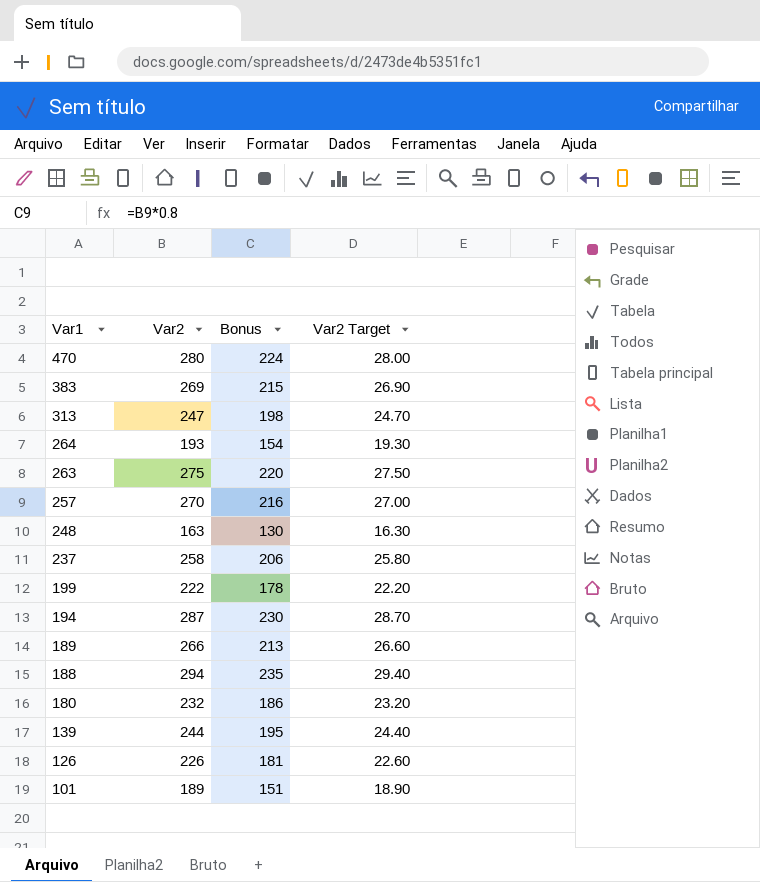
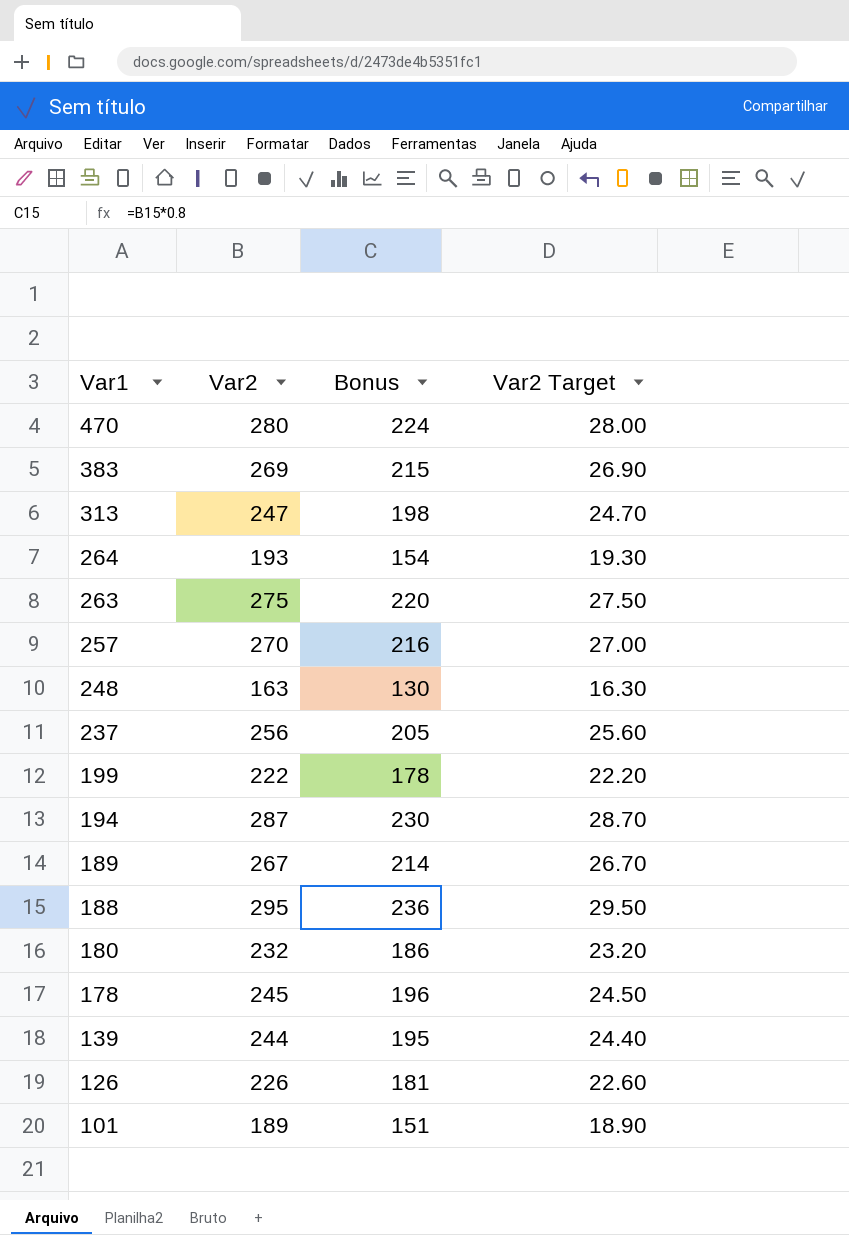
237 | Var2: 258 -> 256
237 | Bonus: 206 -> 205
237 | Var2 Target: 25.80 -> 25.60
189 | Var2: 266 -> 267
189 | Bonus: 213 -> 214
189 | Var2 Target: 26.60 -> 26.70
188 | Var2: 294 -> 295
188 | Bonus: 235 -> 236
188 | Var2 Target: 29.40 -> 29.50
row 178: none -> 245 | 196 | 24.50

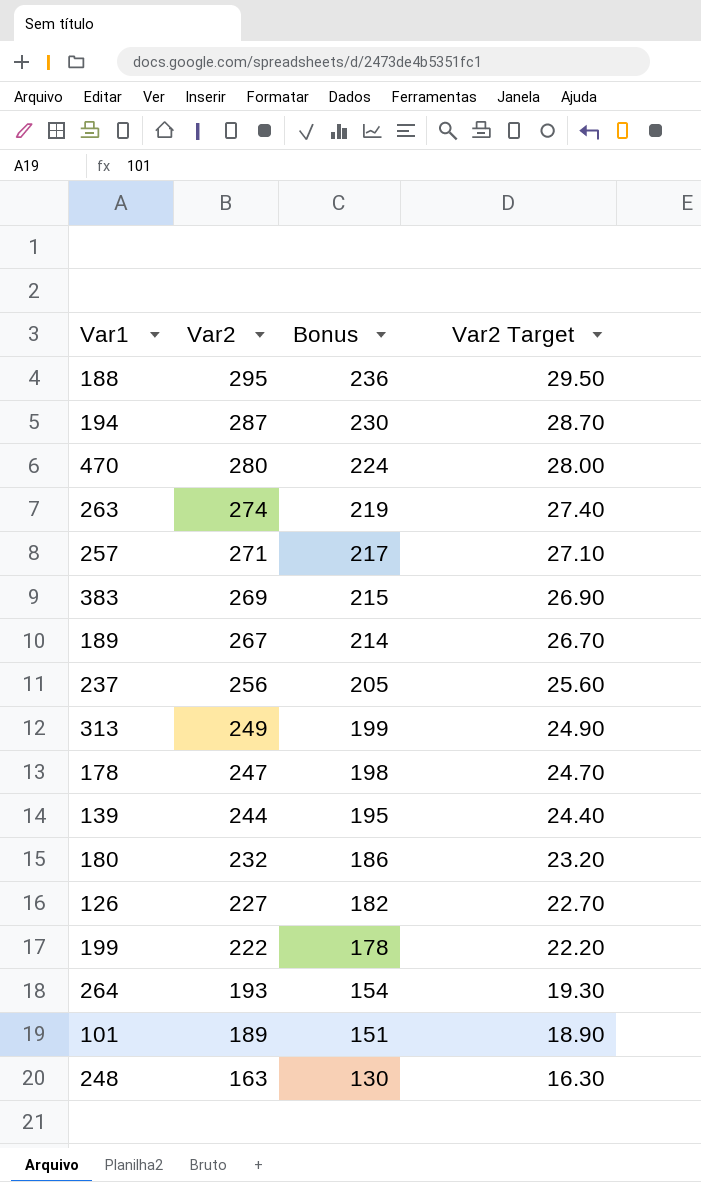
row order: Var1 descending -> Var2 descending
263 | Var2: 275 -> 274
263 | Bonus: 220 -> 219
263 | Var2 Target: 27.50 -> 27.40
257 | Var2: 270 -> 271
257 | Bonus: 216 -> 217
257 | Var2 Target: 27.00 -> 27.10
313 | Var2: 247 -> 249
313 | Bonus: 198 -> 199
313 | Var2 Target: 24.70 -> 24.90
178 | Var2: 245 -> 247
178 | Bonus: 196 -> 198
178 | Var2 Target: 24.50 -> 24.70
126 | Var2: 226 -> 227
126 | Bonus: 181 -> 182
126 | Var2 Target: 22.60 -> 22.70

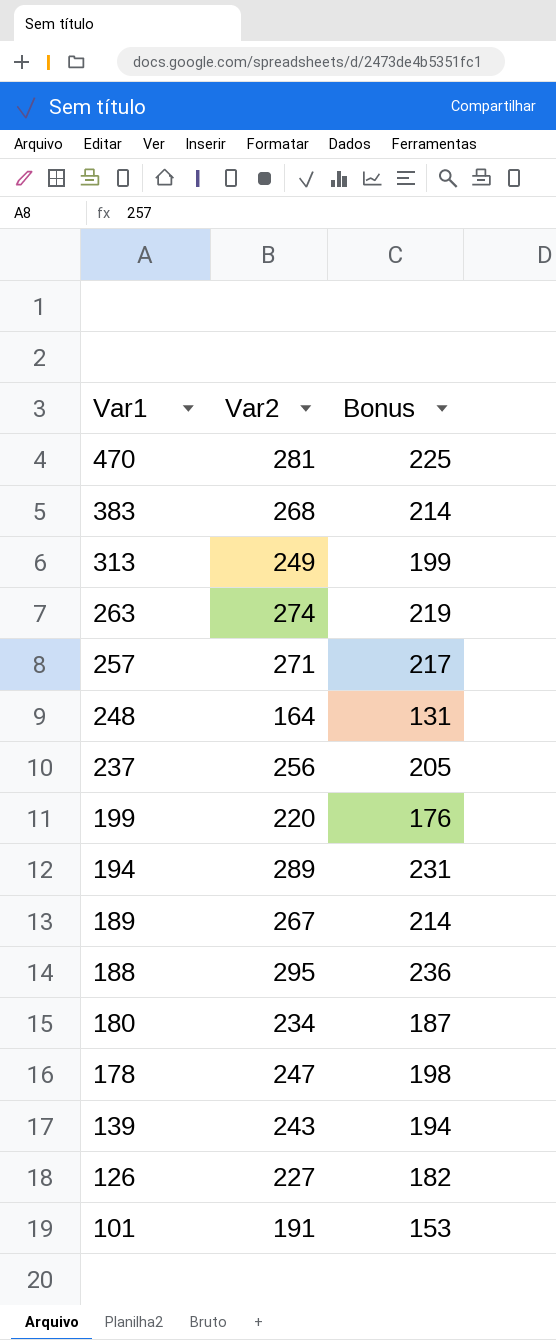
row order: Var2 descending -> Var1 descending
column Var2 Target | formula: [Var2] * 0.1 -> none
row 264: 193 | 154 | 19.30 -> none
470 | Var2: 280 -> 281
470 | Bonus: 224 -> 225
383 | Var2: 269 -> 268
383 | Bonus: 215 -> 214
248 | Var2: 163 -> 164
248 | Bonus: 130 -> 131
199 | Var2: 222 -> 220
199 | Bonus: 178 -> 176
194 | Var2: 287 -> 289
194 | Bonus: 230 -> 231
180 | Var2: 232 -> 234
180 | Bonus: 186 -> 187
139 | Var2: 244 -> 243
139 | Bonus: 195 -> 194
101 | Var2: 189 -> 191
101 | Bonus: 151 -> 153

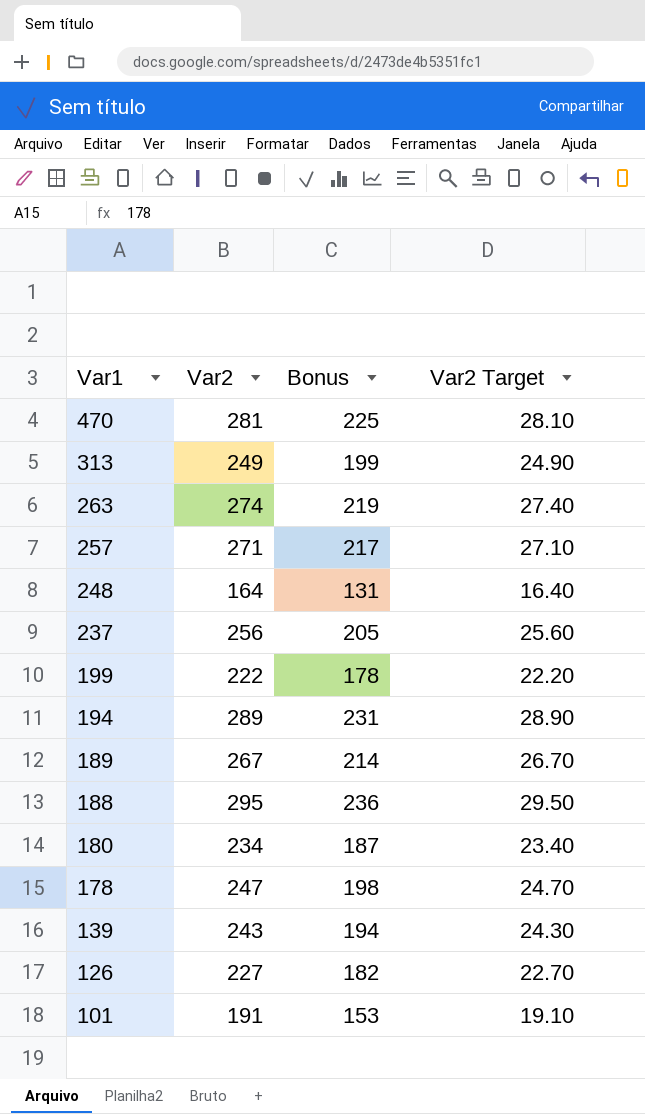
column Var2 Target | formula: none -> [Var2] * 0.1
row 383: 268 | 214 -> none
199 | Var2: 220 -> 222
199 | Bonus: 176 -> 178

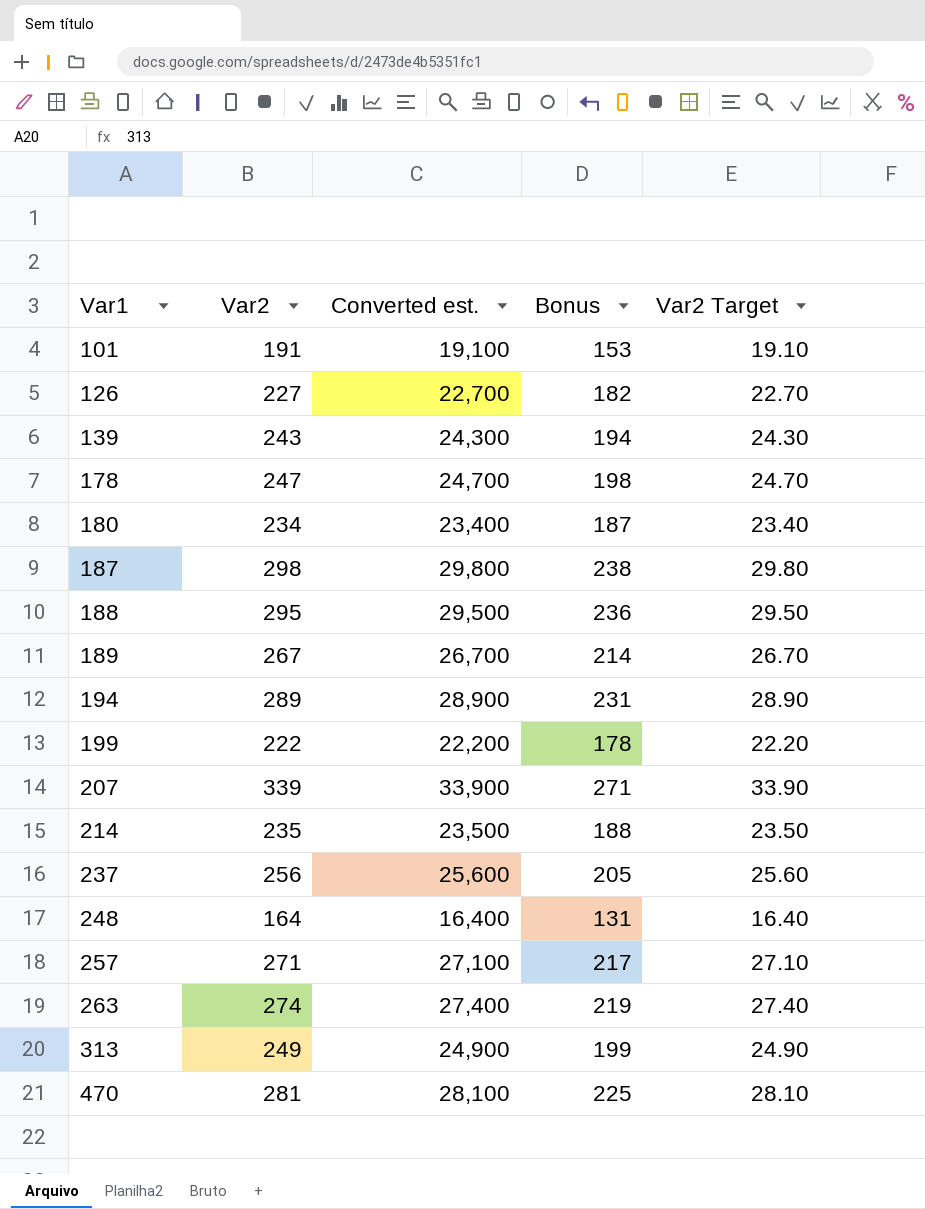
row order: Var1 descending -> Var1 ascending
column Converted est. | formula: none -> [Var2] * 100
row 187: none -> 298 | 29,800 | 238 | 29.80
row 207: none -> 339 | 33,900 | 271 | 33.90
row 214: none -> 235 | 23,500 | 188 | 23.50

